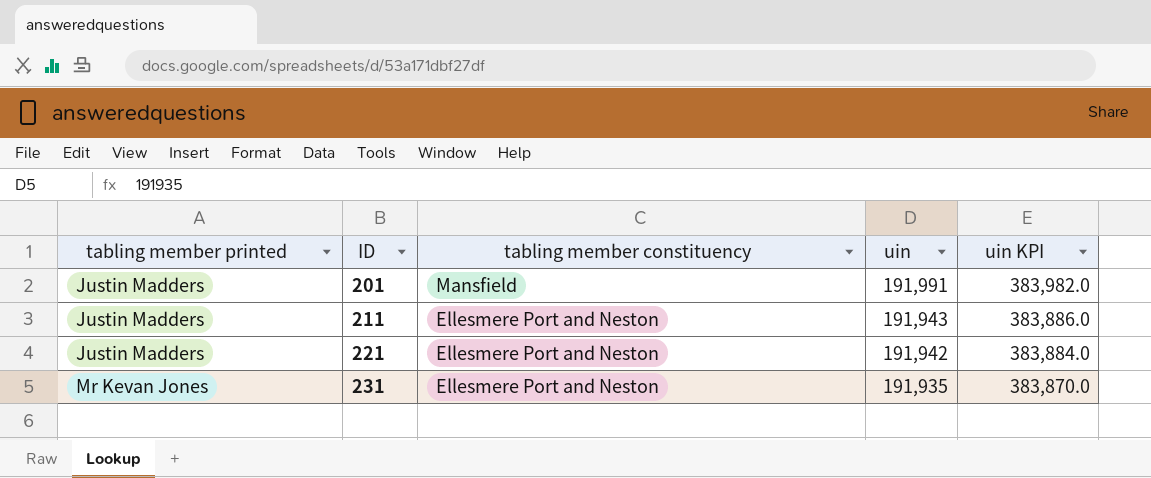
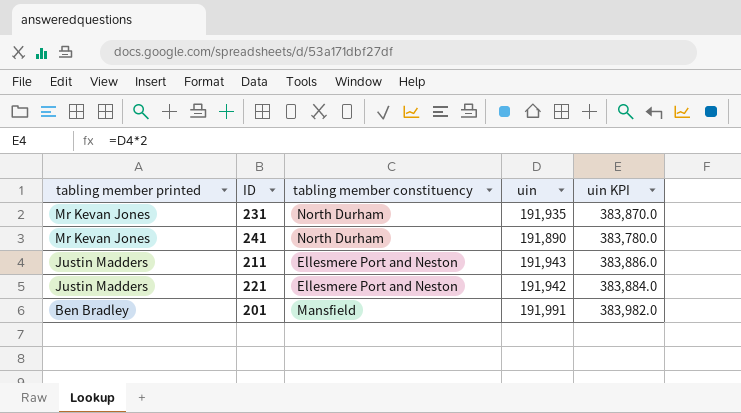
row order: tabling member printed ascending -> tabling member printed descending
231 | tabling member constituency: Ellesmere Port and Neston -> North Durham
row 241: none -> Mr Kevan Jones | North Durham | 191,890 | 383,780.0
201 | tabling member printed: Justin Madders -> Ben Bradley

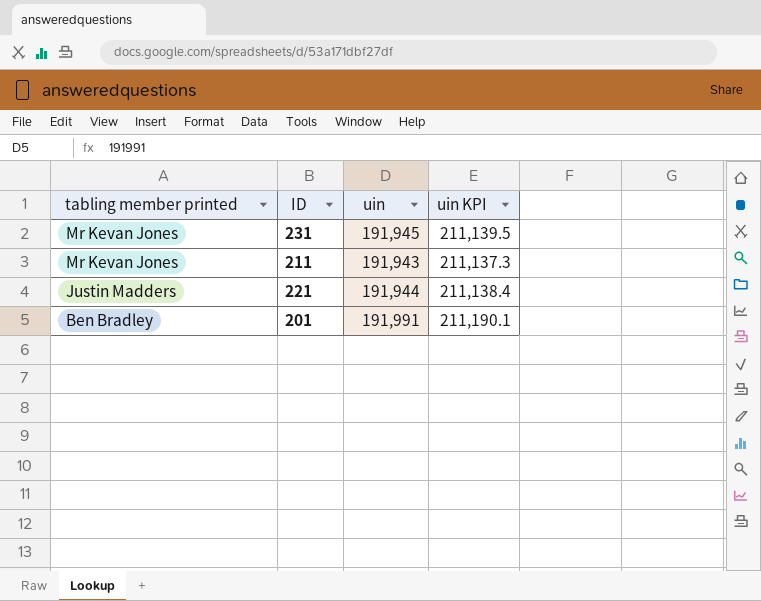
column tabling member constituency | position: 3 -> none
column uin KPI | formula: [uin] * 2 -> [uin] * 1.1
row 241: Mr Kevan Jones | North Durham | 191,890 | 383,780.0 -> none
231 | uin: 191,935 -> 191,945
211 | tabling member printed: Justin Madders -> Mr Kevan Jones
221 | uin: 191,942 -> 191,944

